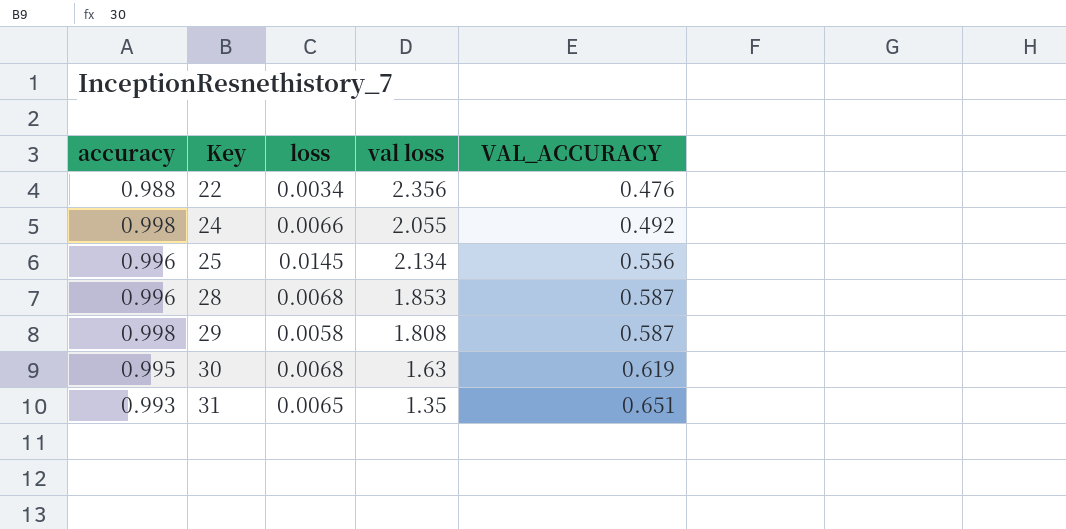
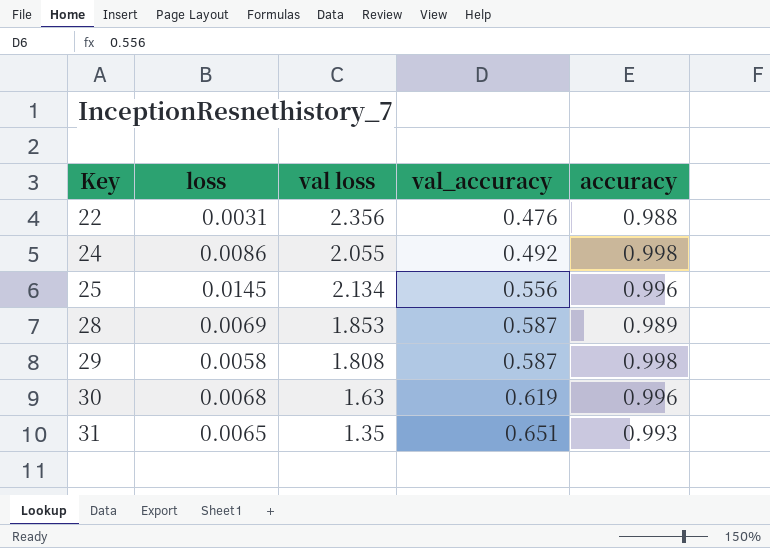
column name: VAL_ACCURACY -> val_accuracy
column accuracy | position: 1 -> 5
22 | loss: 0.0034 -> 0.0031
24 | loss: 0.0066 -> 0.0086
28 | loss: 0.0068 -> 0.0069
28 | accuracy: 0.996 -> 0.989
30 | accuracy: 0.995 -> 0.996

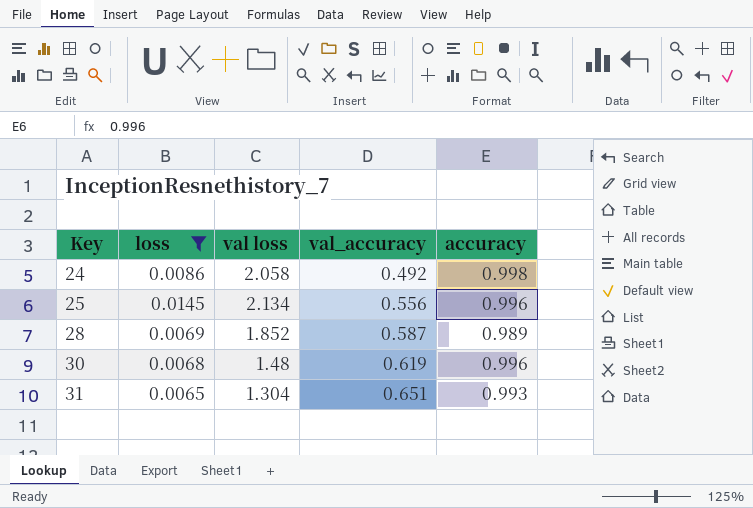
filter: none -> loss >= 0.0065
24 | val loss: 2.055 -> 2.058
28 | val loss: 1.853 -> 1.852
30 | val loss: 1.63 -> 1.48
31 | val loss: 1.35 -> 1.304

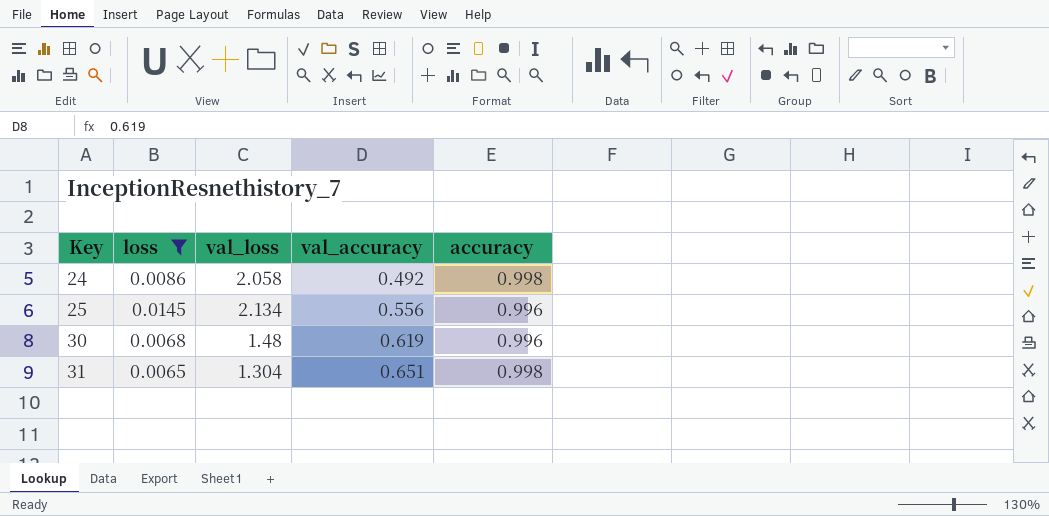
column name: val loss -> val_loss
row 28: 0.0069 | 1.852 | 0.587 | 0.989 -> none
31 | accuracy: 0.993 -> 0.998

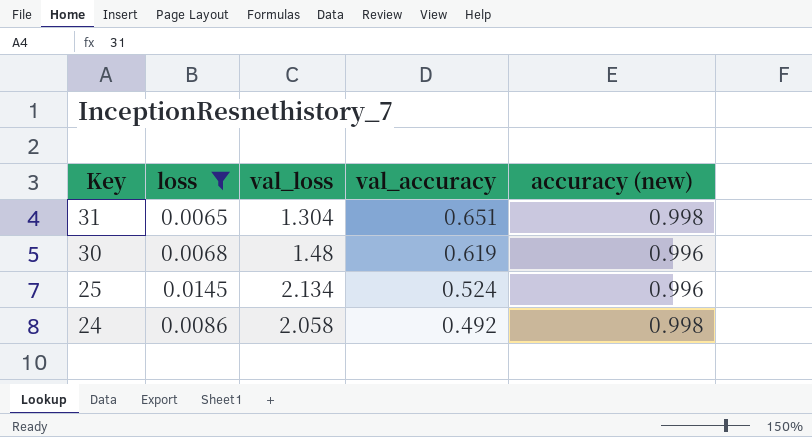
row order: Key ascending -> Key descending
column name: accuracy -> accuracy (new)
25 | val_accuracy: 0.556 -> 0.524

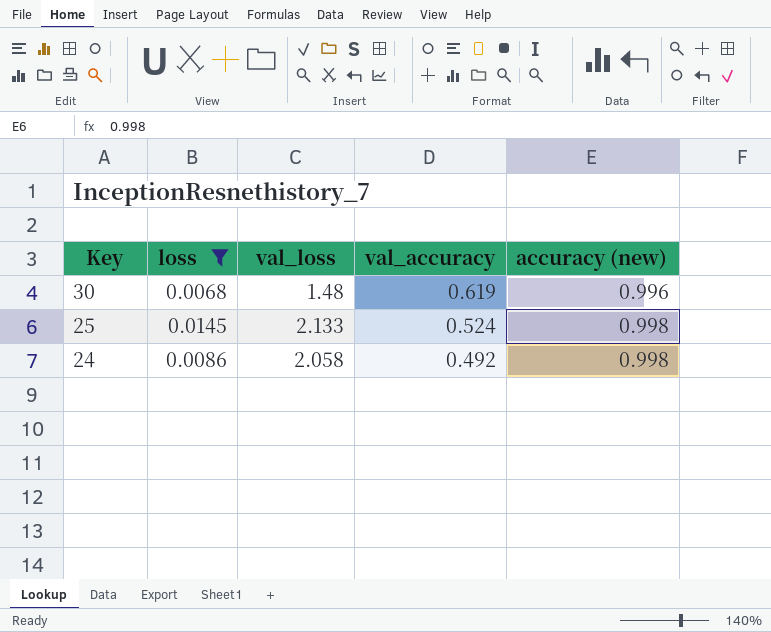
row 31: 0.0065 | 1.304 | 0.651 | 0.998 -> none
25 | val_loss: 2.134 -> 2.133
25 | accuracy (new): 0.996 -> 0.998

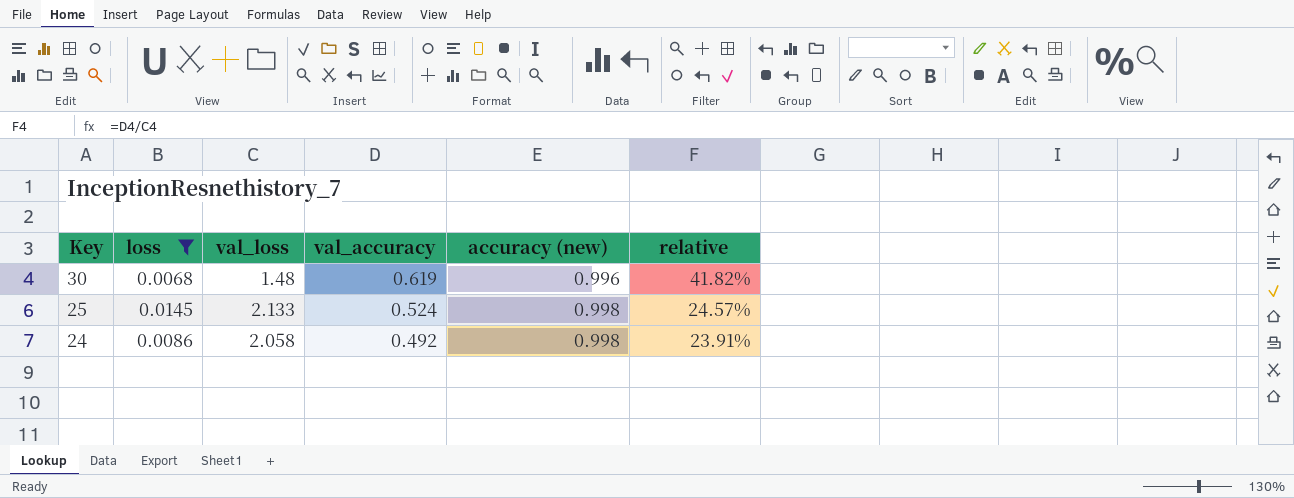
column relative | formula: none -> [val_accuracy] / [val_loss]

